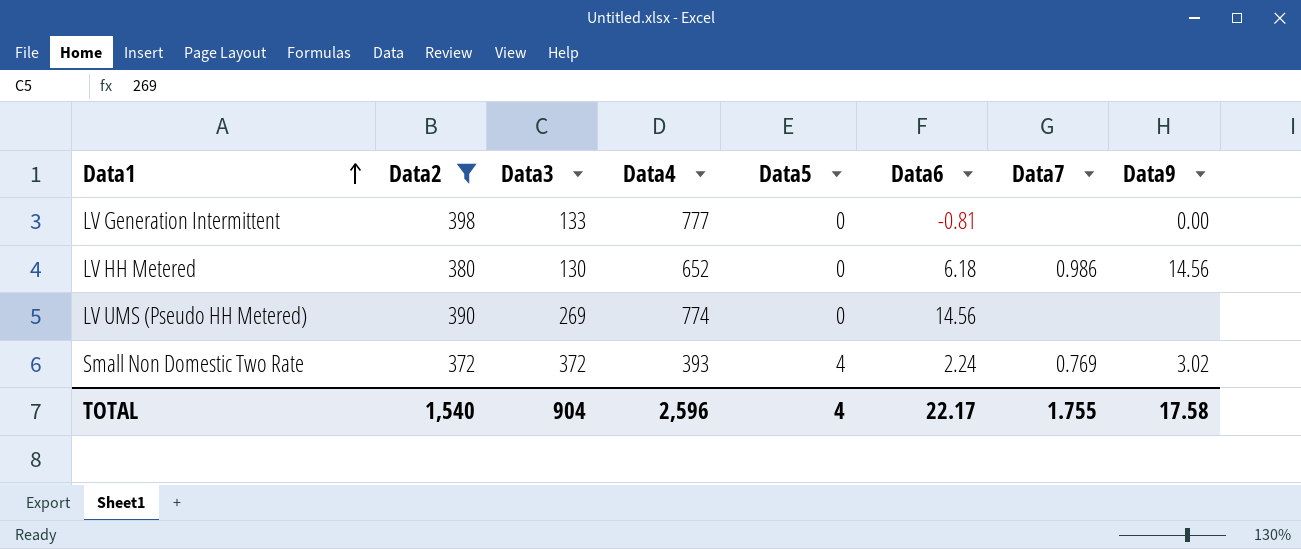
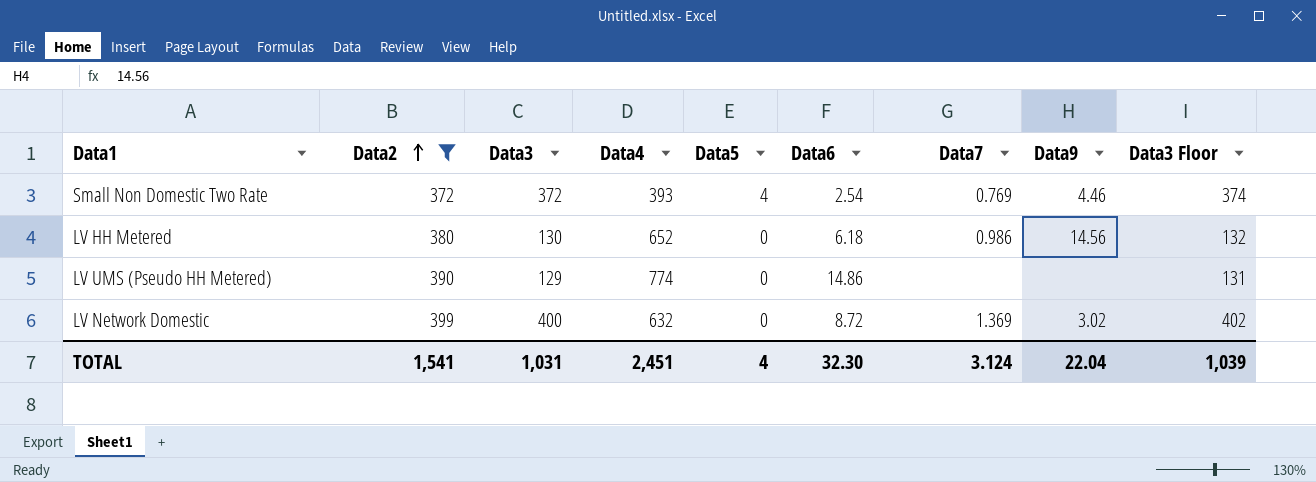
row order: Data1 ascending -> Data2 ascending
column Data3 Floor | formula: none -> [Data3] + 2
row LV Generation Intermittent: 398 | 133 | 777 | 0 | -0.81 | none | 0.00 -> none
Small Non Domestic Two Rate | Data6: 2.24 -> 2.54
Small Non Domestic Two Rate | Data9: 3.02 -> 4.46
LV UMS (Pseudo HH Metered) | Data3: 269 -> 129
LV UMS (Pseudo HH Metered) | Data6: 14.56 -> 14.86
row LV Network Domestic: none -> 399 | 400 | 632 | 0 | 8.72 | 1.369 | 3.02 | 402
TOTAL | Data2: 1,540 -> 1,541
TOTAL | Data3: 904 -> 1,031
TOTAL | Data4: 2,596 -> 2,451
TOTAL | Data6: 22.17 -> 32.30
TOTAL | Data7: 1.755 -> 3.124
TOTAL | Data9: 17.58 -> 22.04

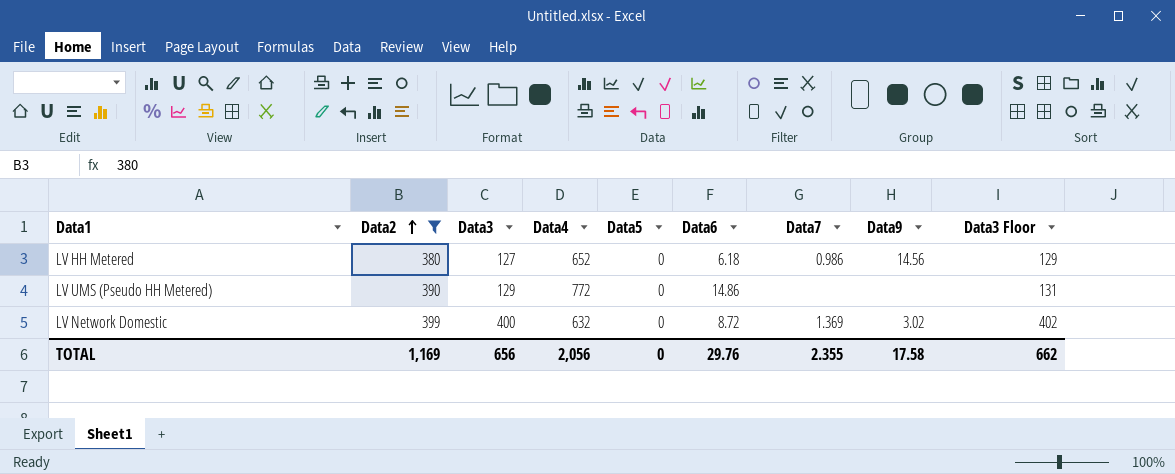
row Small Non Domestic Two Rate: 372 | 372 | 393 | 4 | 2.54 | 0.769 | 4.46 | 374 -> none
LV HH Metered | Data3: 130 -> 127
LV HH Metered | Data3 Floor: 132 -> 129
LV UMS (Pseudo HH Metered) | Data4: 774 -> 772
TOTAL | Data2: 1,541 -> 1,169
TOTAL | Data3: 1,031 -> 656
TOTAL | Data4: 2,451 -> 2,056
TOTAL | Data5: 4 -> 0
TOTAL | Data6: 32.30 -> 29.76
TOTAL | Data7: 3.124 -> 2.355
TOTAL | Data9: 22.04 -> 17.58
TOTAL | Data3 Floor: 1,039 -> 662

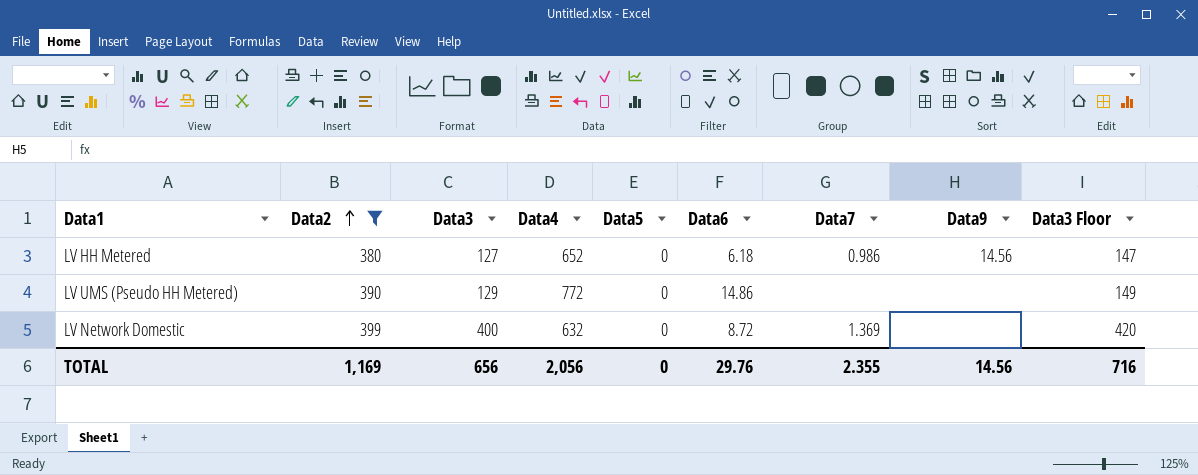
column Data3 Floor | formula: [Data3] + 2 -> [Data3] + 20
LV Network Domestic | Data9: 3.02 -> none
TOTAL | Data9: 17.58 -> 14.56
TOTAL | Data3 Floor: 662 -> 716

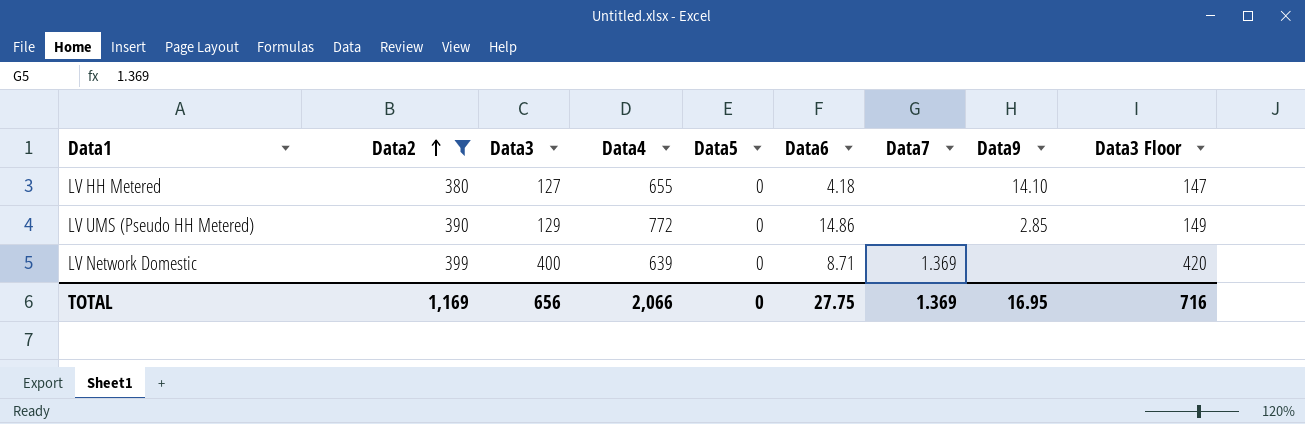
LV HH Metered | Data4: 652 -> 655
LV HH Metered | Data6: 6.18 -> 4.18
LV HH Metered | Data7: 0.986 -> none
LV HH Metered | Data9: 14.56 -> 14.10
LV UMS (Pseudo HH Metered) | Data9: none -> 2.85
LV Network Domestic | Data4: 632 -> 639
LV Network Domestic | Data6: 8.72 -> 8.71
TOTAL | Data4: 2,056 -> 2,066
TOTAL | Data6: 29.76 -> 27.75
TOTAL | Data7: 2.355 -> 1.369
TOTAL | Data9: 14.56 -> 16.95

